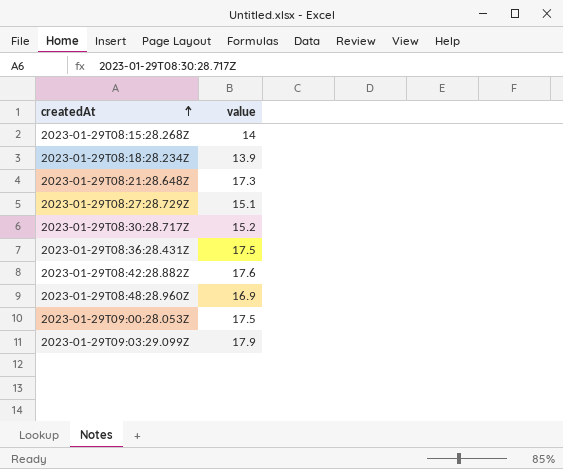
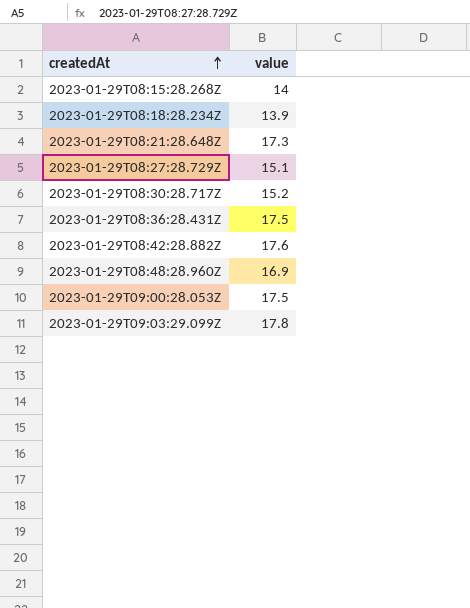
2023-01-29T09:03:29.099Z | value: 17.9 -> 17.8

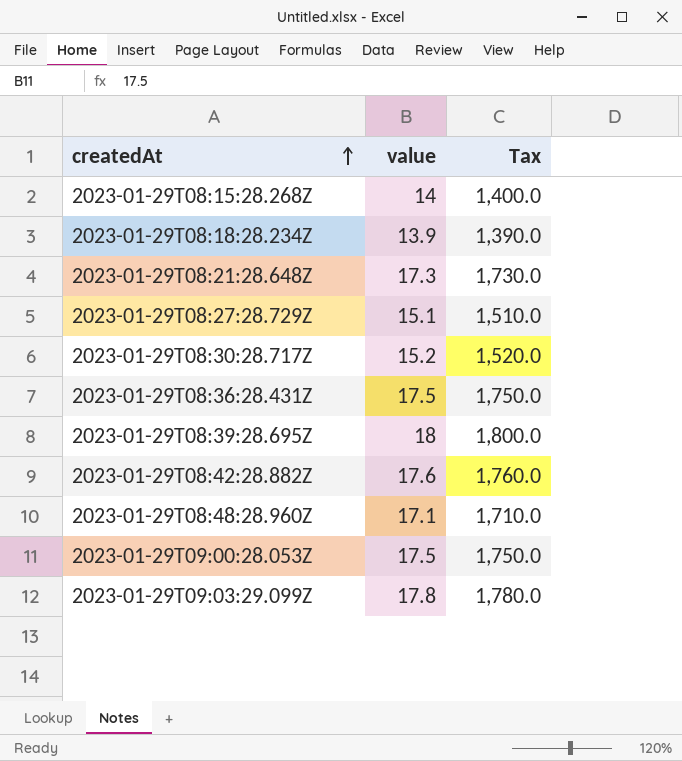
column Tax | formula: none -> [value] * 100
row 2023-01-29T08:39:28.695Z: none -> 18 | 1,800.0
2023-01-29T08:48:28.960Z | value: 16.9 -> 17.1

